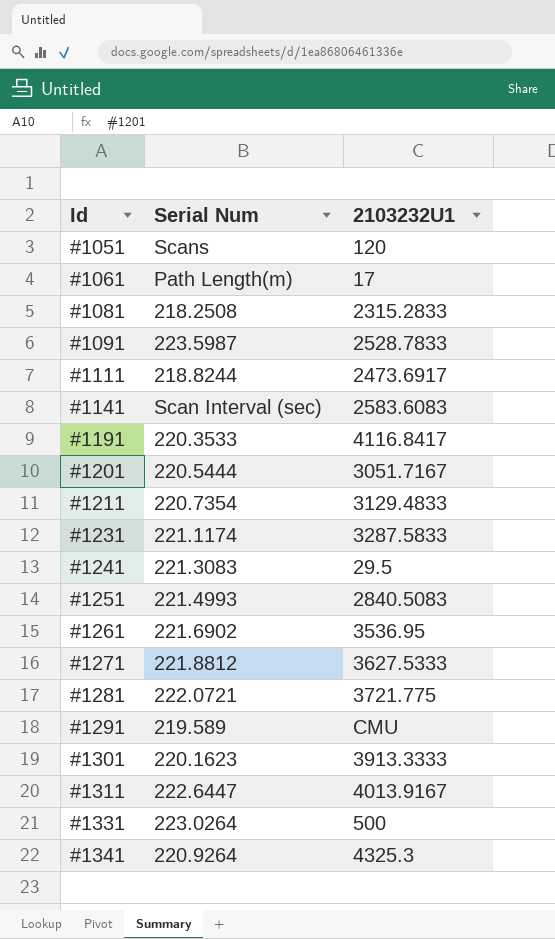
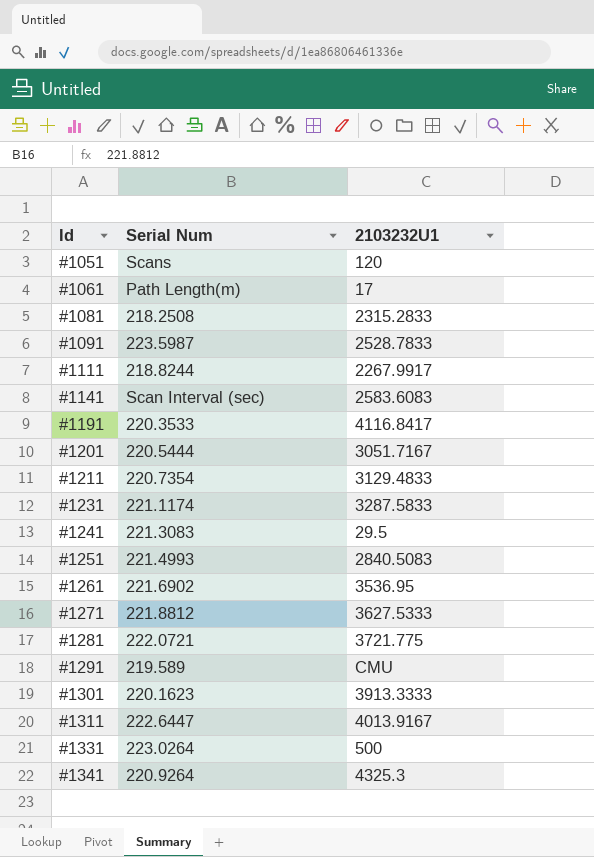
#1111 | 2103232U1: 2473.6917 -> 2267.9917

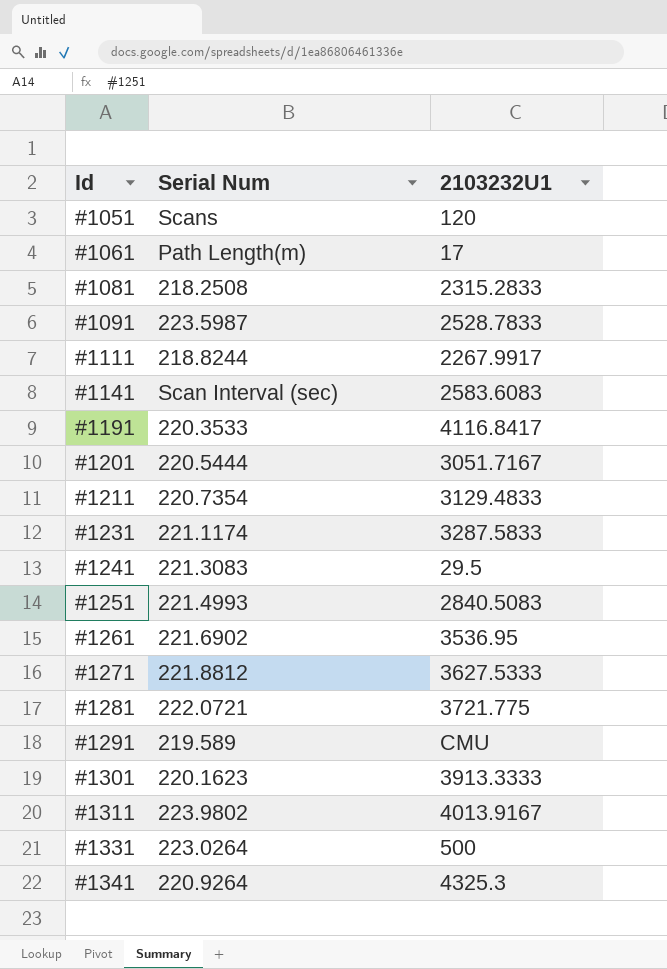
#1311 | Serial Num: 222.6447 -> 223.9802

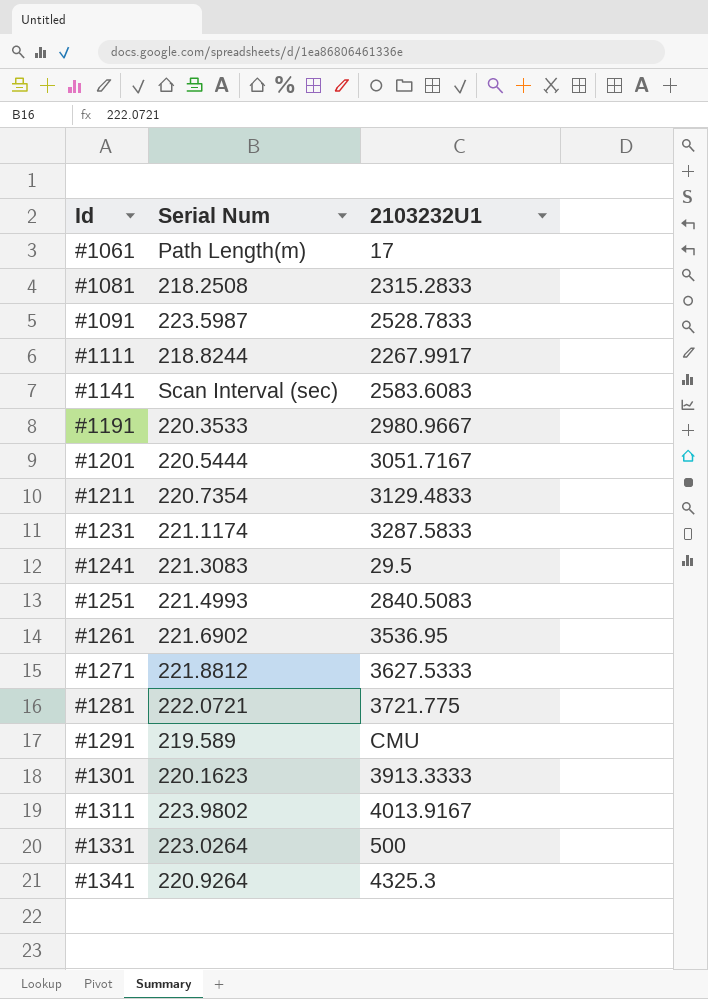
row #1051: Scans | 120 -> none
#1191 | 2103232U1: 4116.8417 -> 2980.9667

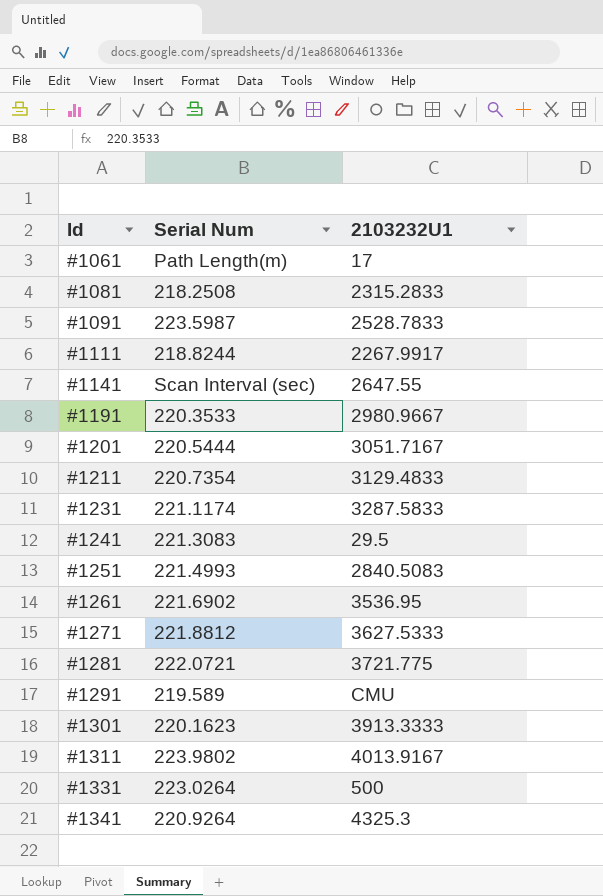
#1141 | 2103232U1: 2583.6083 -> 2647.55

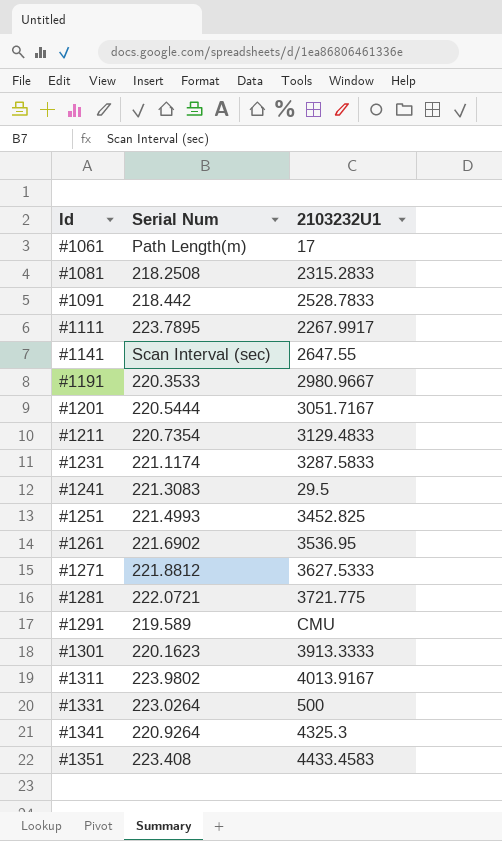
#1091 | Serial Num: 223.5987 -> 218.442
#1111 | Serial Num: 218.8244 -> 223.7895
#1251 | 2103232U1: 2840.5083 -> 3452.825
row #1351: none -> 223.408 | 4433.4583

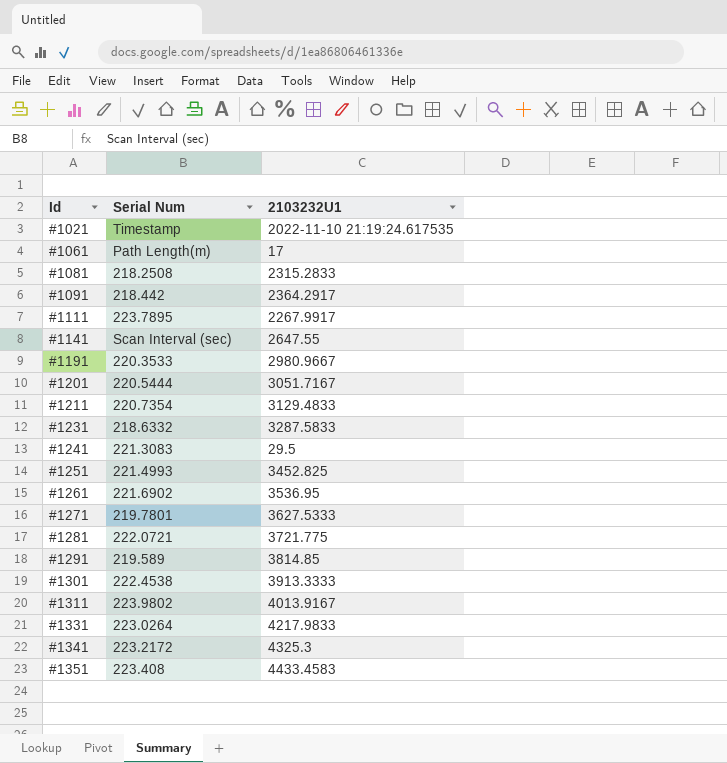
row #1021: none -> Timestamp | 2022-11-10 21:19:24.617535
#1091 | 2103232U1: 2528.7833 -> 2364.2917
#1231 | Serial Num: 221.1174 -> 218.6332
#1271 | Serial Num: 221.8812 -> 219.7801
#1291 | 2103232U1: CMU -> 3814.85
#1301 | Serial Num: 220.1623 -> 222.4538
#1331 | 2103232U1: 500 -> 4217.9833
#1341 | Serial Num: 220.9264 -> 223.2172

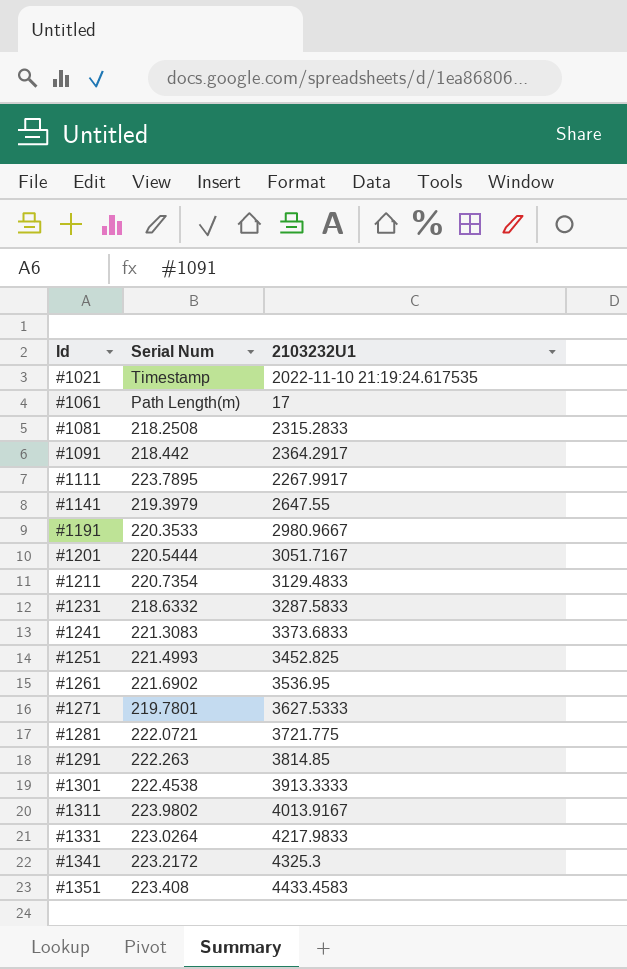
#1141 | Serial Num: Scan Interval (sec) -> 219.3979
#1241 | 2103232U1: 29.5 -> 3373.6833
#1291 | Serial Num: 219.589 -> 222.263

